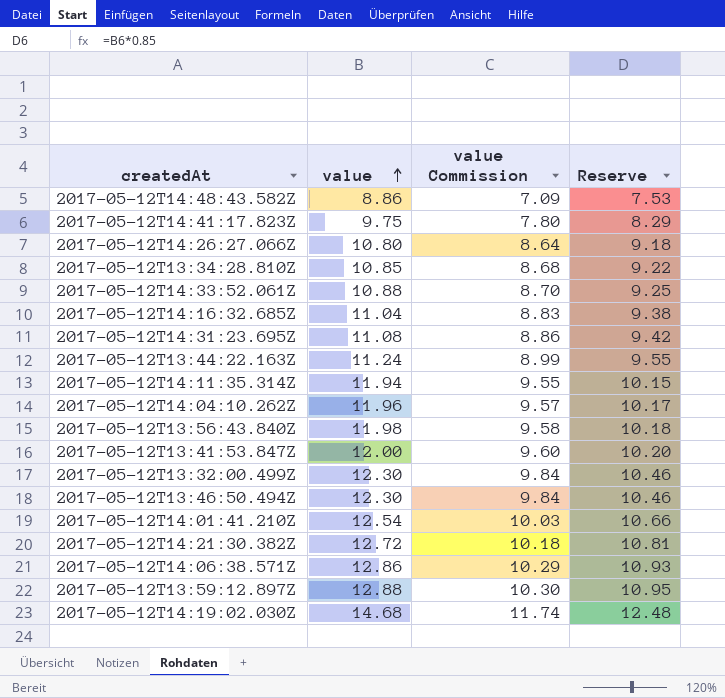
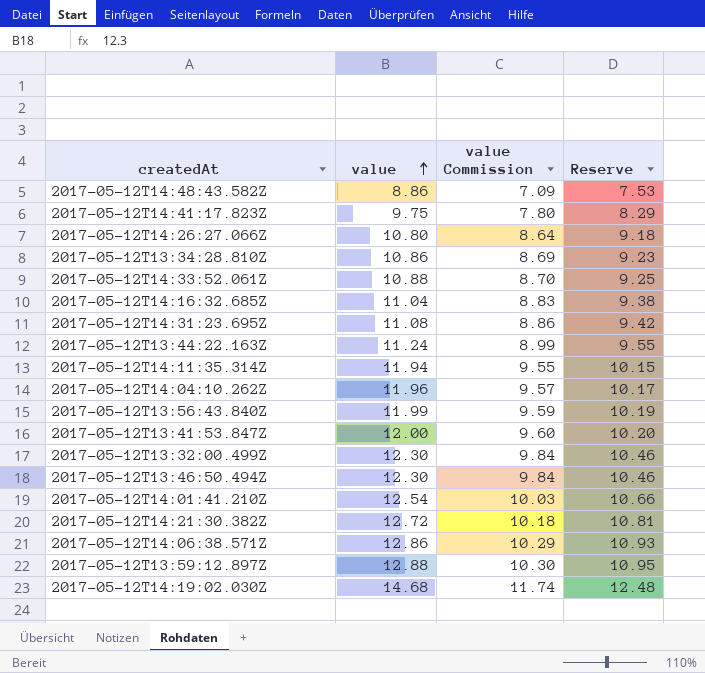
2017-05-12T13:34:28.810Z | value: 10.85 -> 10.86
2017-05-12T13:34:28.810Z | value Commission: 8.68 -> 8.69
2017-05-12T13:34:28.810Z | Reserve: 9.22 -> 9.23
2017-05-12T13:56:43.840Z | value: 11.98 -> 11.99
2017-05-12T13:56:43.840Z | value Commission: 9.58 -> 9.59
2017-05-12T13:56:43.840Z | Reserve: 10.18 -> 10.19

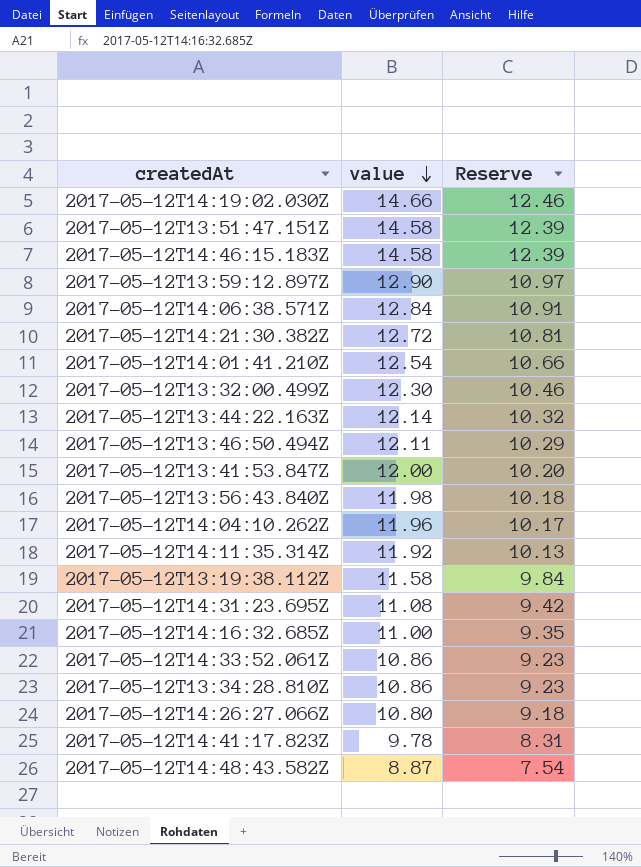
row order: value ascending -> value descending
column value Commission | formula: [value] * 0.8 -> none
2017-05-12T14:19:02.030Z | value: 14.68 -> 14.66
2017-05-12T14:19:02.030Z | Reserve: 12.48 -> 12.46
row 2017-05-12T13:51:47.151Z: none -> 14.58 | 12.39
row 2017-05-12T14:46:15.183Z: none -> 14.58 | 12.39
2017-05-12T13:59:12.897Z | value: 12.88 -> 12.90
2017-05-12T13:59:12.897Z | Reserve: 10.95 -> 10.97
2017-05-12T14:06:38.571Z | value: 12.86 -> 12.84
2017-05-12T14:06:38.571Z | Reserve: 10.93 -> 10.91
2017-05-12T13:44:22.163Z | value: 11.24 -> 12.14
2017-05-12T13:44:22.163Z | Reserve: 9.55 -> 10.32
2017-05-12T13:46:50.494Z | value: 12.30 -> 12.11
2017-05-12T13:46:50.494Z | Reserve: 10.46 -> 10.29
2017-05-12T13:56:43.840Z | value: 11.99 -> 11.98
2017-05-12T13:56:43.840Z | Reserve: 10.19 -> 10.18
2017-05-12T14:11:35.314Z | value: 11.94 -> 11.92
2017-05-12T14:11:35.314Z | Reserve: 10.15 -> 10.13
row 2017-05-12T13:19:38.112Z: none -> 11.58 | 9.84
2017-05-12T14:16:32.685Z | value: 11.04 -> 11.00
2017-05-12T14:16:32.685Z | Reserve: 9.38 -> 9.35
2017-05-12T14:33:52.061Z | value: 10.88 -> 10.86
2017-05-12T14:33:52.061Z | Reserve: 9.25 -> 9.23
2017-05-12T14:41:17.823Z | value: 9.75 -> 9.78
2017-05-12T14:41:17.823Z | Reserve: 8.29 -> 8.31
2017-05-12T14:48:43.582Z | value: 8.86 -> 8.87
2017-05-12T14:48:43.582Z | Reserve: 7.53 -> 7.54

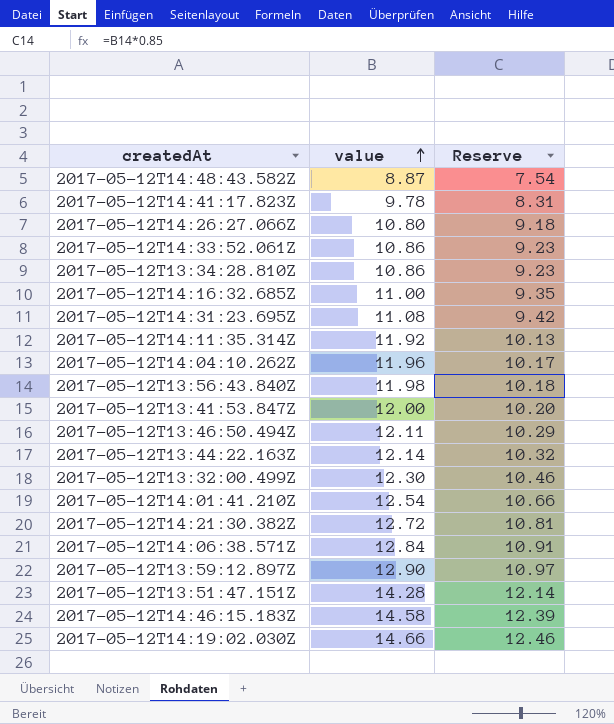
row order: value descending -> value ascending
row 2017-05-12T13:19:38.112Z: 11.58 | 9.84 -> none
2017-05-12T13:51:47.151Z | value: 14.58 -> 14.28
2017-05-12T13:51:47.151Z | Reserve: 12.39 -> 12.14

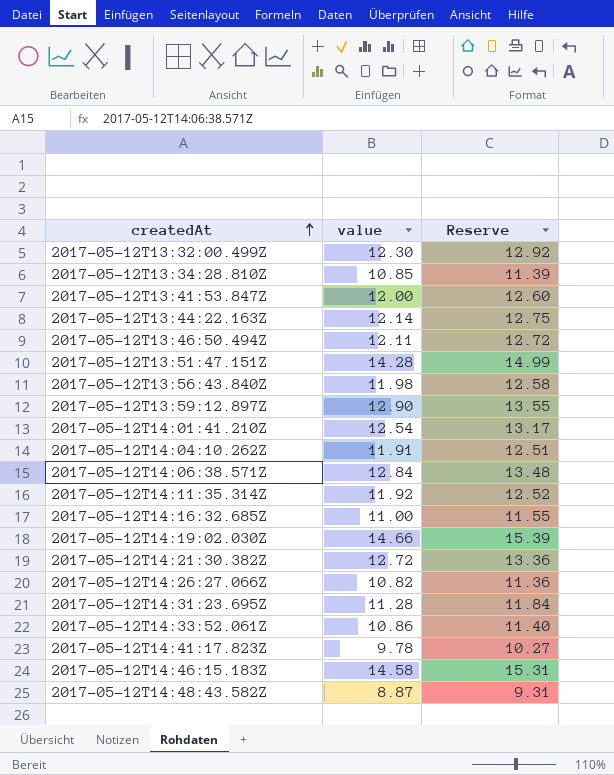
row order: value ascending -> createdAt ascending
column Reserve | formula: [value] * 0.85 -> [value] * 1.05
2017-05-12T13:34:28.810Z | value: 10.86 -> 10.85
2017-05-12T14:04:10.262Z | value: 11.96 -> 11.91
2017-05-12T14:26:27.066Z | value: 10.80 -> 10.82
2017-05-12T14:31:23.695Z | value: 11.08 -> 11.28

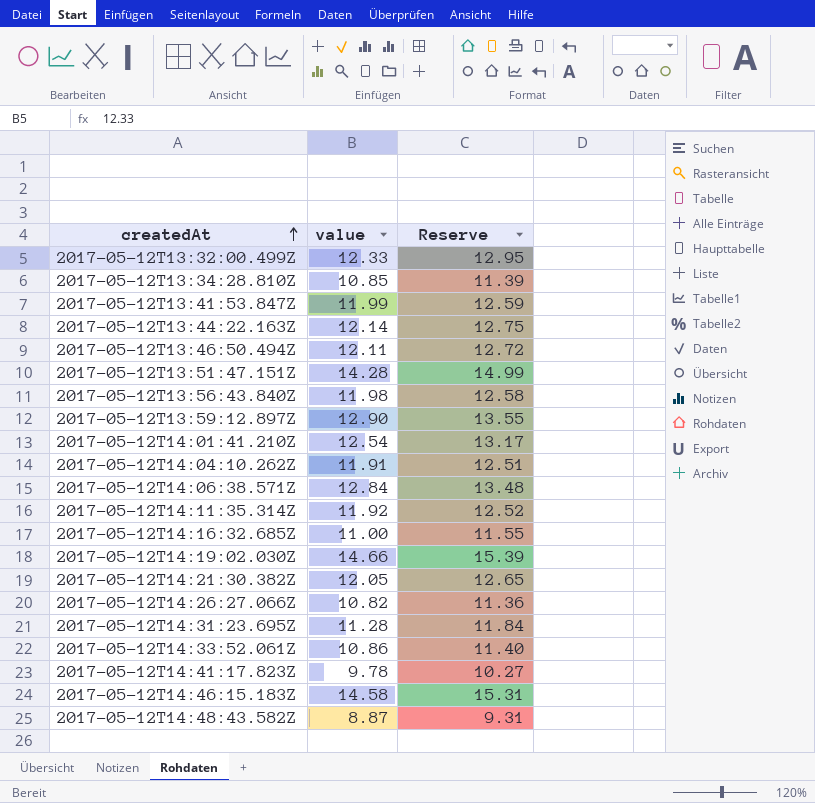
2017-05-12T13:32:00.499Z | value: 12.30 -> 12.33
2017-05-12T13:32:00.499Z | Reserve: 12.92 -> 12.95
2017-05-12T13:41:53.847Z | value: 12.00 -> 11.99
2017-05-12T13:41:53.847Z | Reserve: 12.60 -> 12.59
2017-05-12T14:21:30.382Z | value: 12.72 -> 12.05
2017-05-12T14:21:30.382Z | Reserve: 13.36 -> 12.65

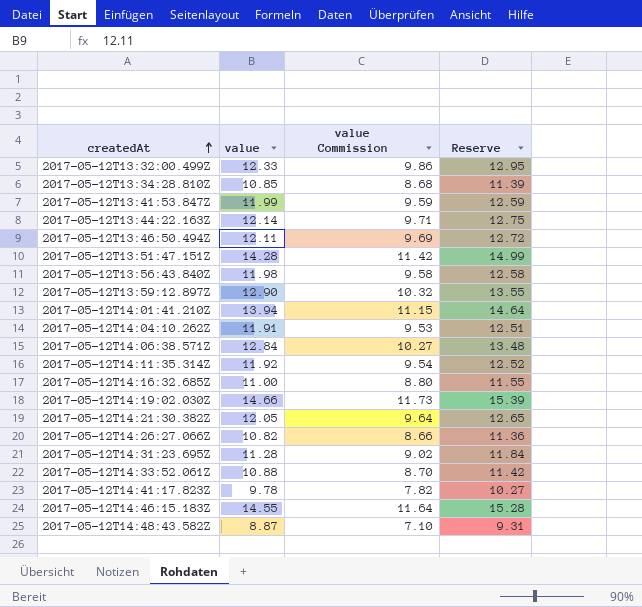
column value Commission | formula: none -> [value] * 0.8
2017-05-12T14:01:41.210Z | value: 12.54 -> 13.94
2017-05-12T14:01:41.210Z | Reserve: 13.17 -> 14.64
2017-05-12T14:33:52.061Z | value: 10.86 -> 10.88
2017-05-12T14:33:52.061Z | Reserve: 11.40 -> 11.42
2017-05-12T14:46:15.183Z | value: 14.58 -> 14.55
2017-05-12T14:46:15.183Z | Reserve: 15.31 -> 15.28

